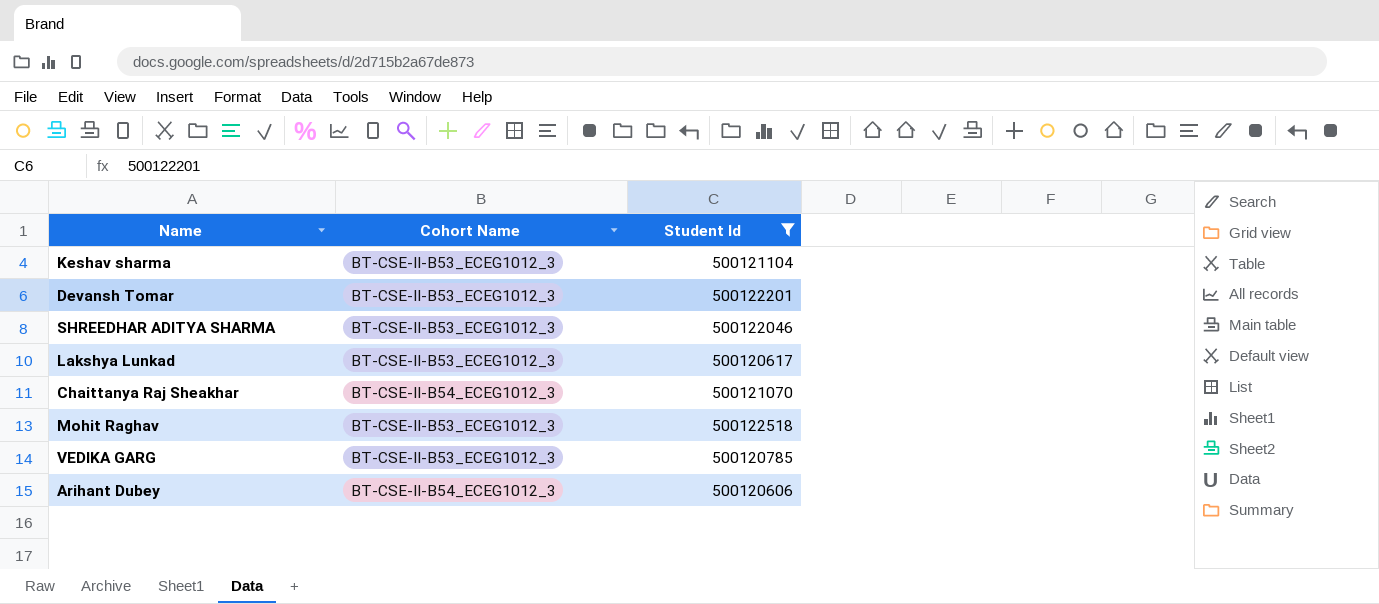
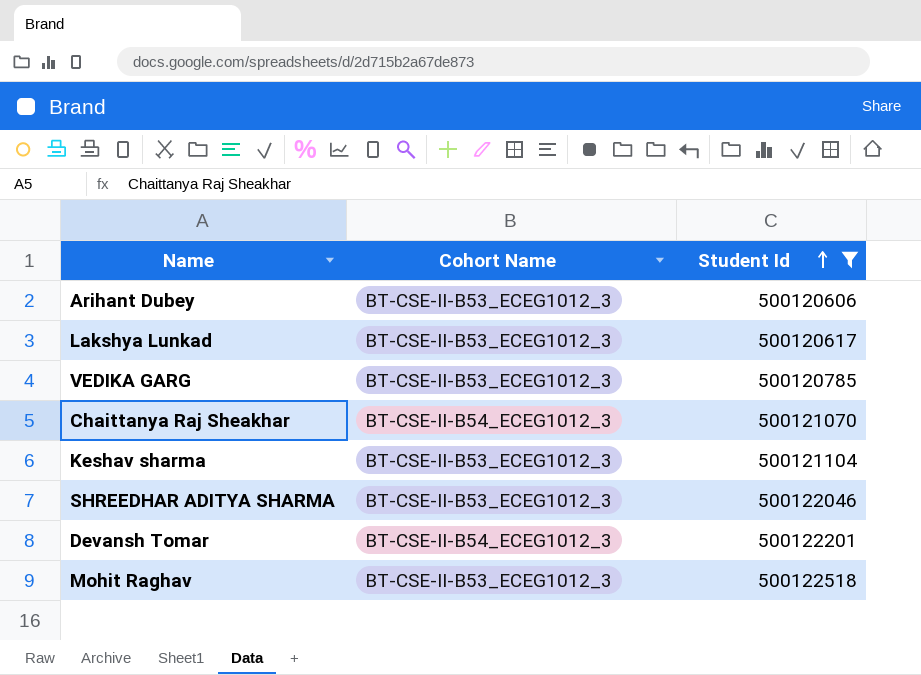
row order: none -> Student Id ascending
Arihant Dubey | Cohort Name: BT-CSE-II-B54_ECEG1012_3 -> BT-CSE-II-B53_ECEG1012_3
Devansh Tomar | Cohort Name: BT-CSE-II-B53_ECEG1012_3 -> BT-CSE-II-B54_ECEG1012_3

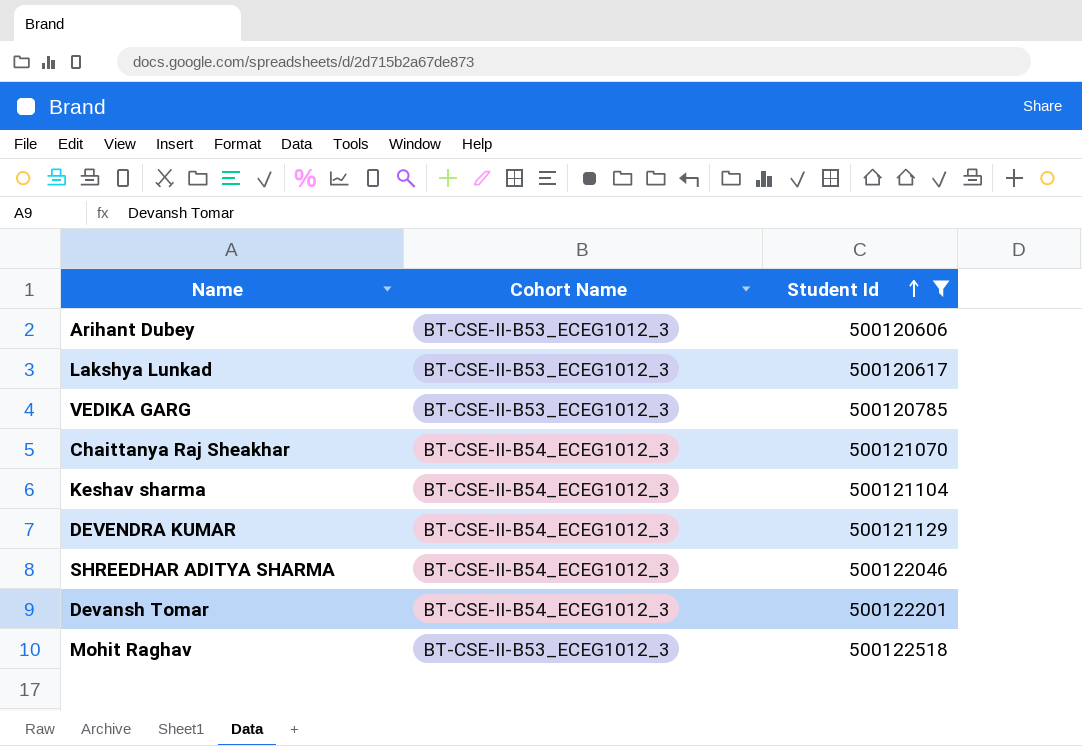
Keshav sharma | Cohort Name: BT-CSE-II-B53_ECEG1012_3 -> BT-CSE-II-B54_ECEG1012_3
row DEVENDRA KUMAR: none -> BT-CSE-II-B54_ECEG1012_3 | 500121129
SHREEDHAR ADITYA SHARMA | Cohort Name: BT-CSE-II-B53_ECEG1012_3 -> BT-CSE-II-B54_ECEG1012_3

